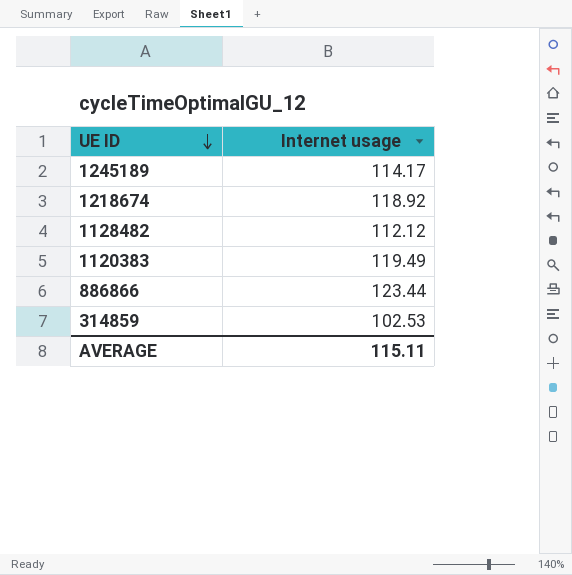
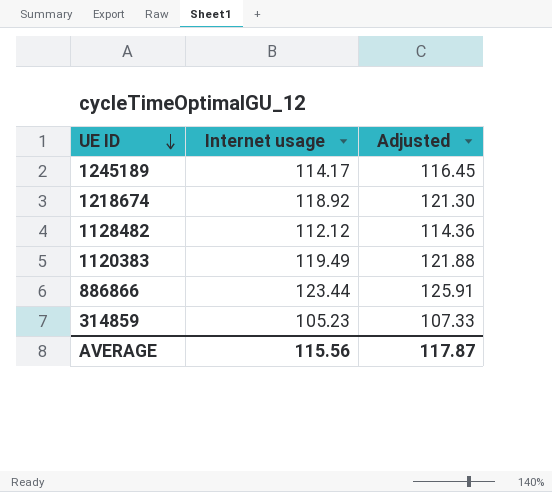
column Adjusted | formula: none -> [Internet usage] * 1.02
314859 | Internet usage: 102.53 -> 105.23
AVERAGE | Internet usage: 115.11 -> 115.56

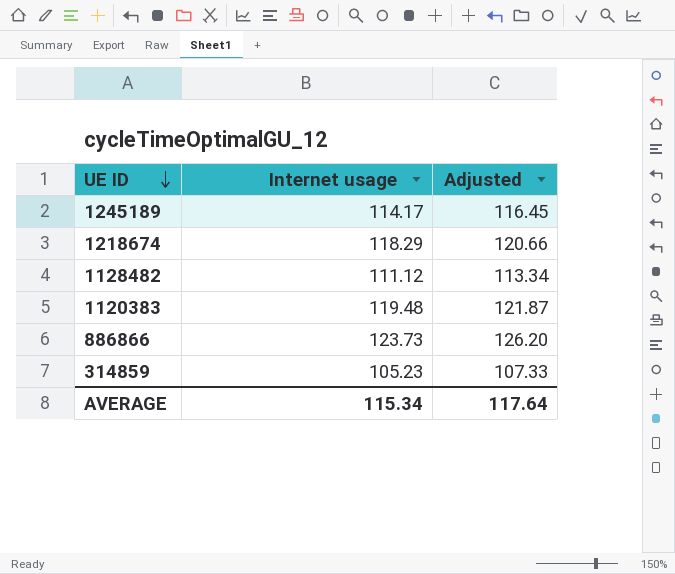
1218674 | Internet usage: 118.92 -> 118.29
1218674 | Adjusted: 121.30 -> 120.66
1128482 | Internet usage: 112.12 -> 111.12
1128482 | Adjusted: 114.36 -> 113.34
1120383 | Internet usage: 119.49 -> 119.48
1120383 | Adjusted: 121.88 -> 121.87
886866 | Internet usage: 123.44 -> 123.73
886866 | Adjusted: 125.91 -> 126.20
AVERAGE | Internet usage: 115.56 -> 115.34
AVERAGE | Adjusted: 117.87 -> 117.64

